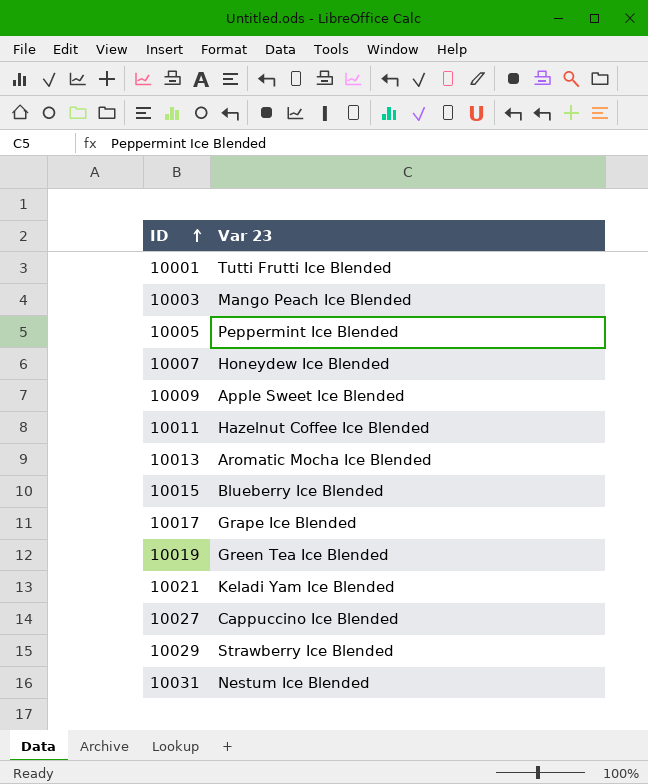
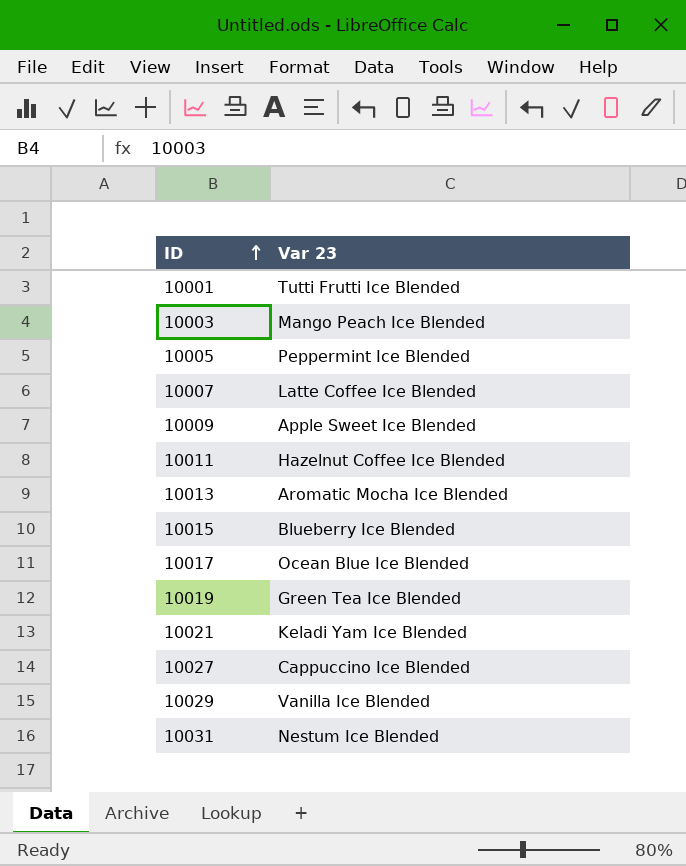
10007 | Var 23: Honeydew Ice Blended -> Latte Coffee Ice Blended
10017 | Var 23: Grape Ice Blended -> Ocean Blue Ice Blended
10029 | Var 23: Strawberry Ice Blended -> Vanilla Ice Blended

